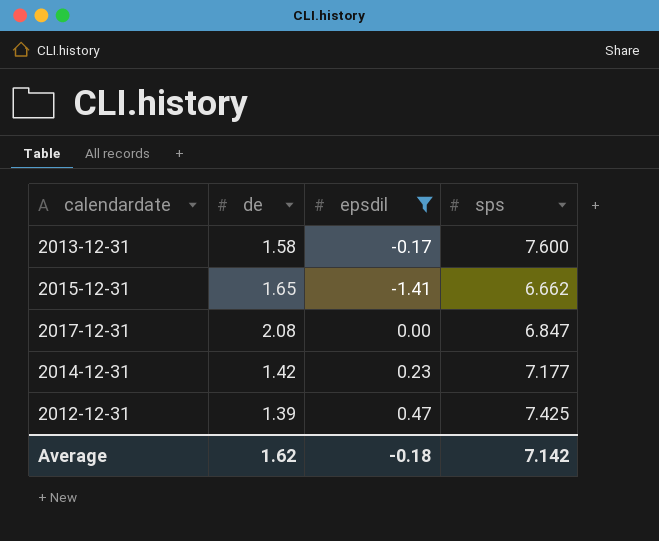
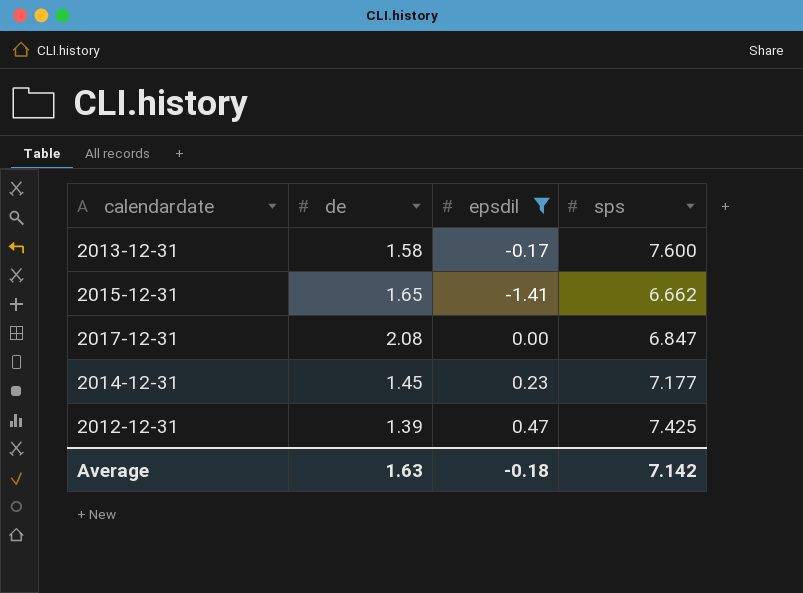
2014-12-31 | de: 1.42 -> 1.45
Average | de: 1.62 -> 1.63

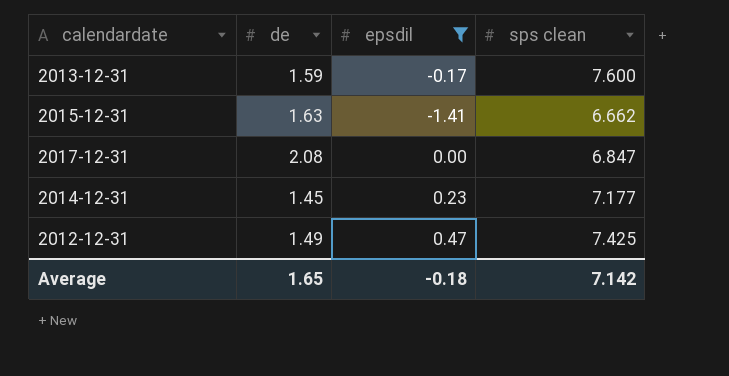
column name: sps -> sps clean
2013-12-31 | de: 1.58 -> 1.59
2015-12-31 | de: 1.65 -> 1.63
2012-12-31 | de: 1.39 -> 1.49
Average | de: 1.63 -> 1.65

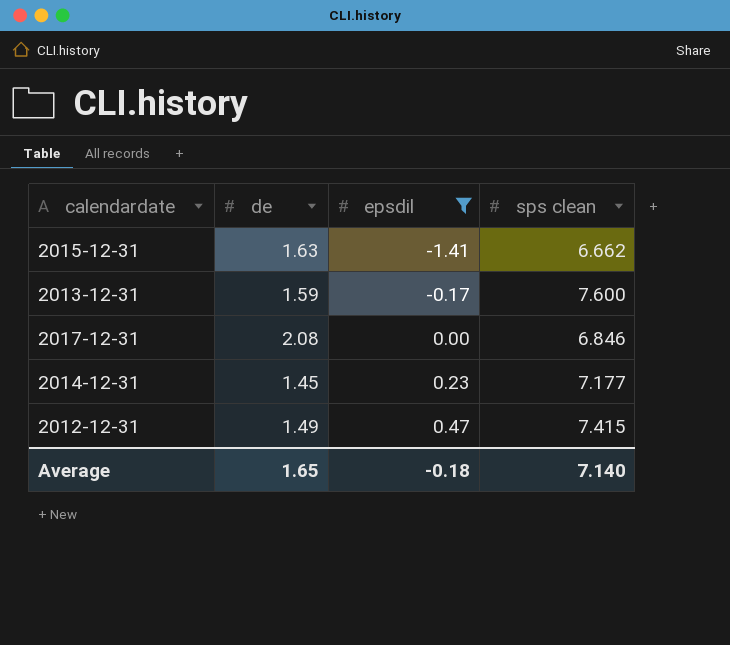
row order: none -> epsdil ascending
2017-12-31 | sps clean: 6.847 -> 6.846
2012-12-31 | sps clean: 7.425 -> 7.415
Average | sps clean: 7.142 -> 7.140

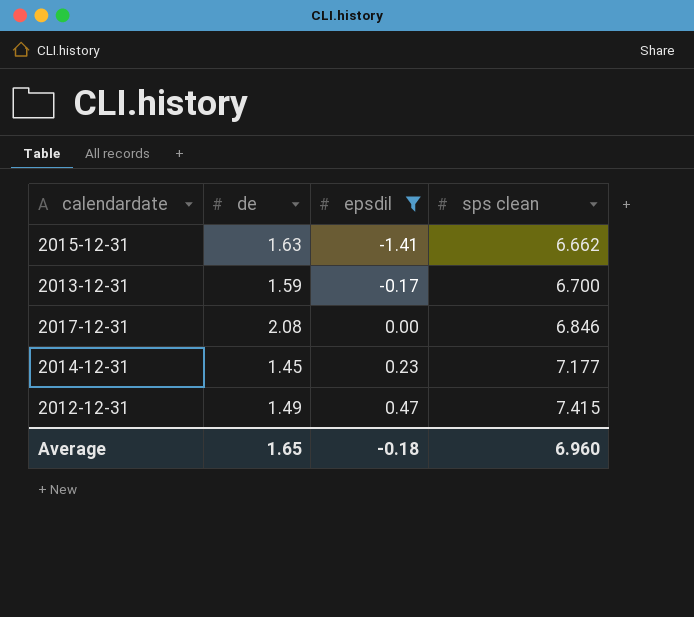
2013-12-31 | sps clean: 7.600 -> 6.700
Average | sps clean: 7.140 -> 6.960

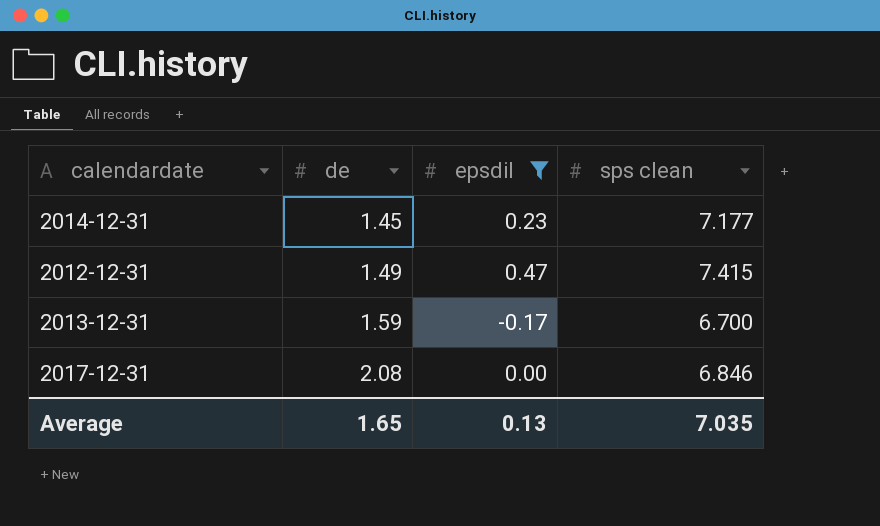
row order: epsdil ascending -> de ascending
row 2015-12-31: 1.63 | -1.41 | 6.662 -> none
Average | epsdil: -0.18 -> 0.13
Average | sps clean: 6.960 -> 7.035

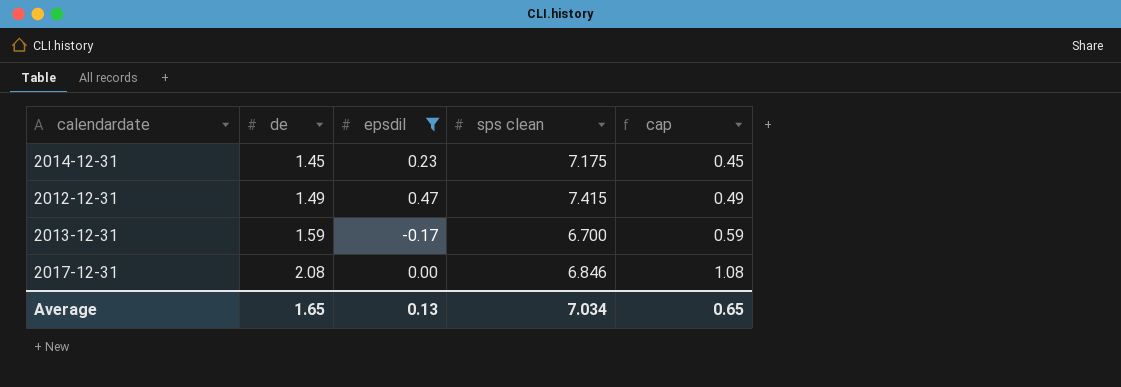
column cap | formula: none -> [de] - 1
2014-12-31 | sps clean: 7.177 -> 7.175
Average | sps clean: 7.035 -> 7.034

